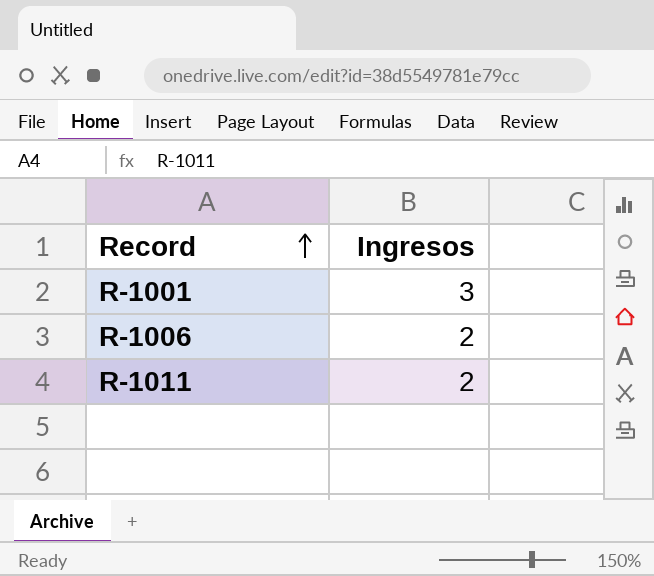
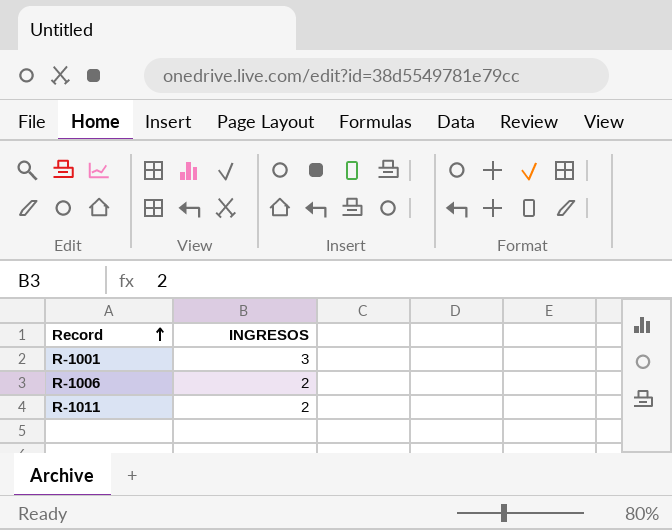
column name: Ingresos -> INGRESOS

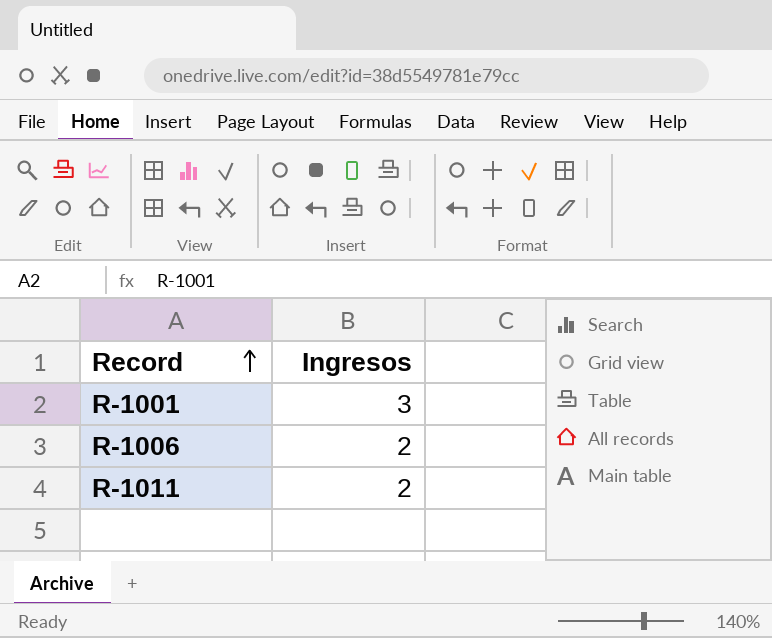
column name: INGRESOS -> Ingresos

